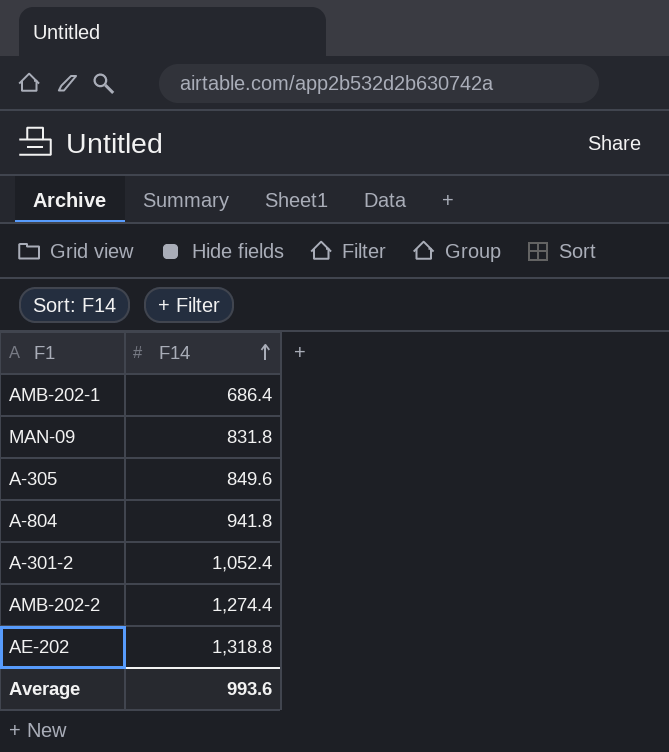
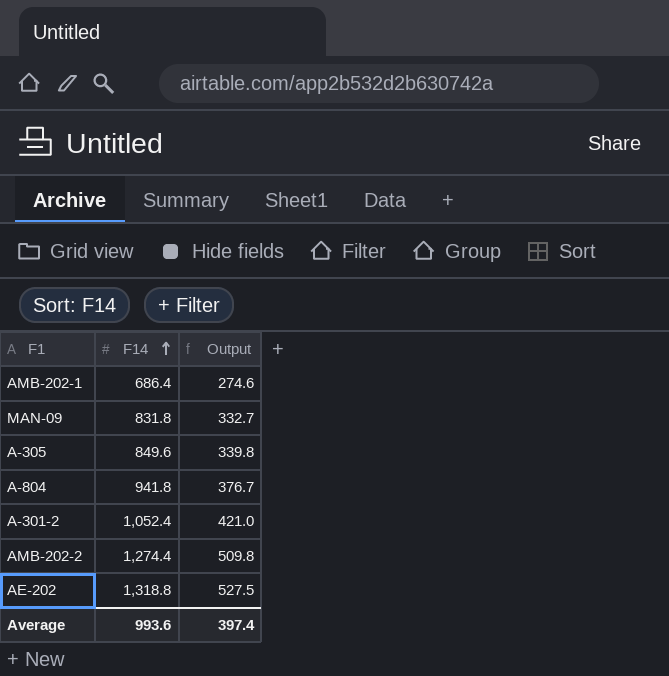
column Output | formula: none -> [F14] * 0.4

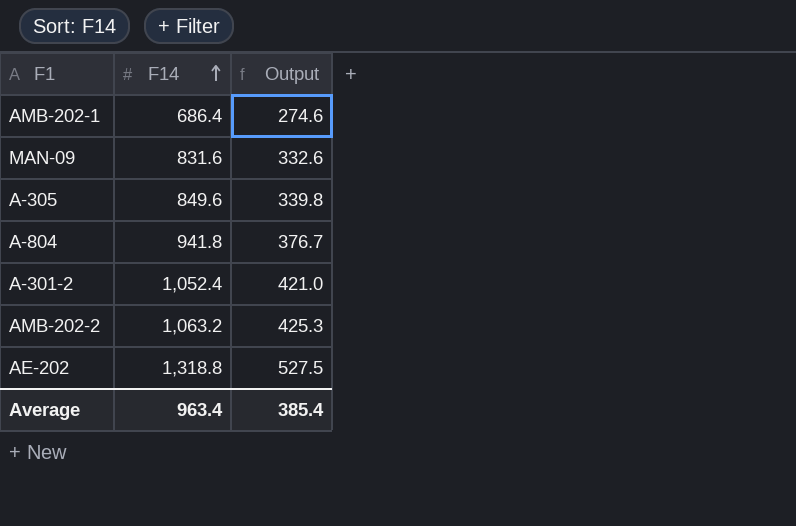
MAN-09 | F14: 831.8 -> 831.6
MAN-09 | Output: 332.7 -> 332.6
AMB-202-2 | F14: 1,274.4 -> 1,063.2
AMB-202-2 | Output: 509.8 -> 425.3
Average | F14: 993.6 -> 963.4
Average | Output: 397.4 -> 385.4

